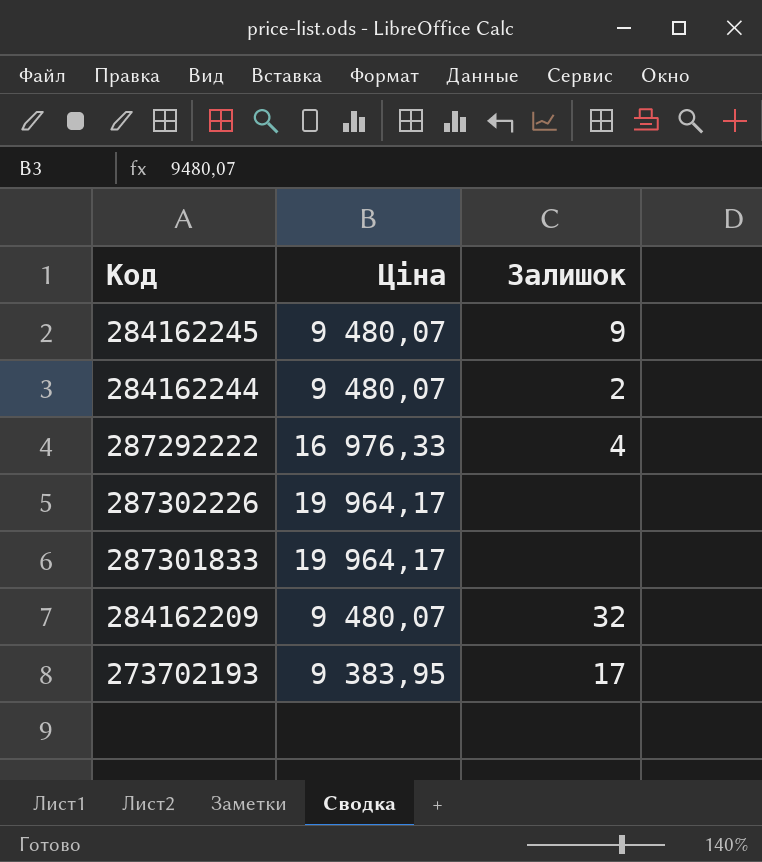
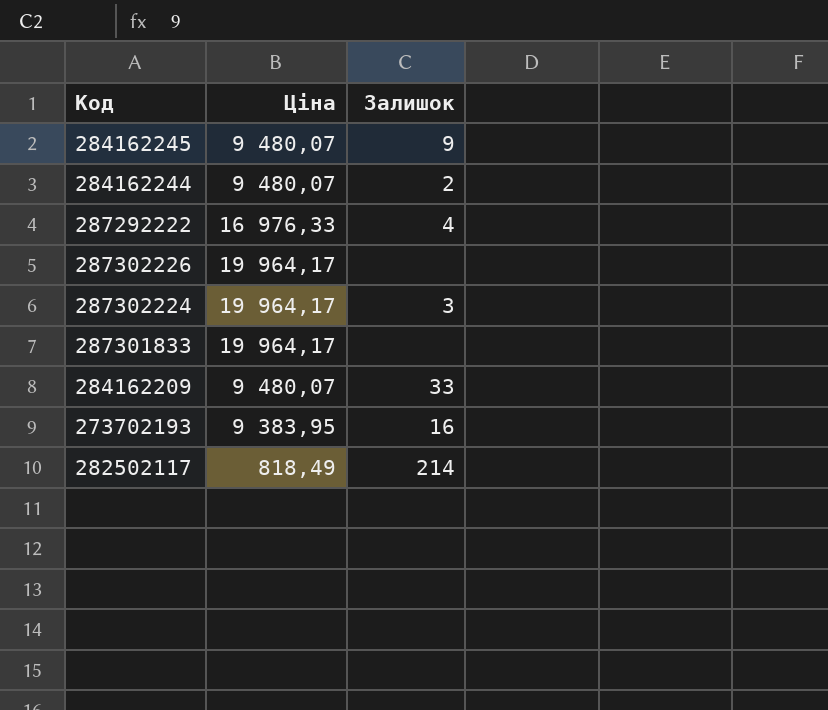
row 287302224: none -> 19 964,17 | 3
284162209 | Залишок: 32 -> 33
273702193 | Залишок: 17 -> 16
row 282502117: none -> 818,49 | 214

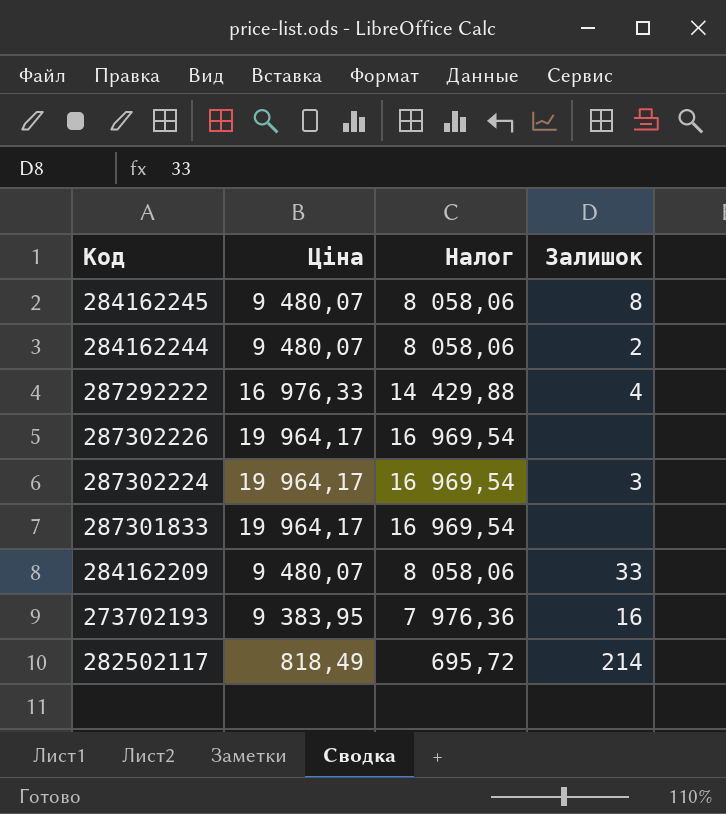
column Налог | formula: none -> [Ціна] * 0,85
284162245 | Залишок: 9 -> 8

